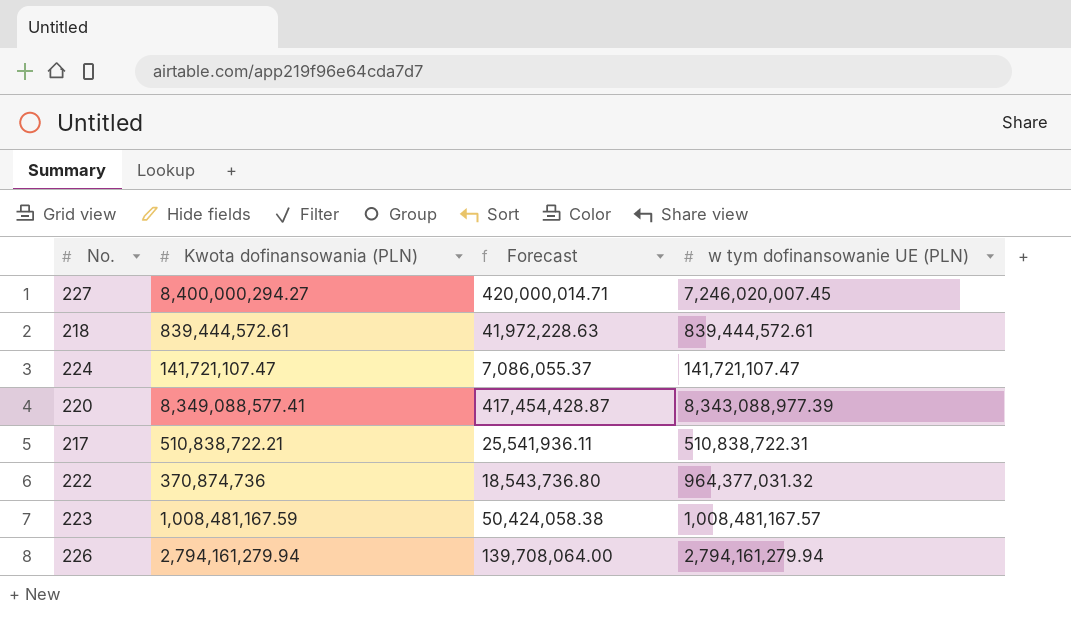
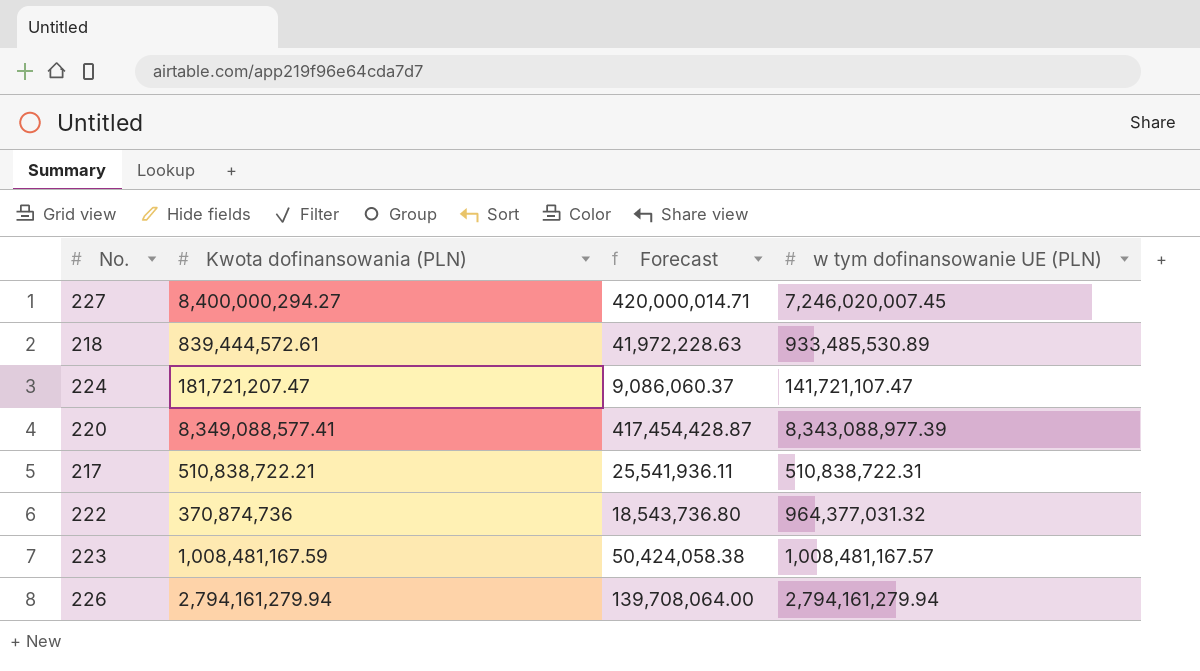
218 | w tym dofinansowanie UE (PLN): 839,444,572.61 -> 933,485,530.89
224 | Kwota dofinansowania (PLN): 141,721,107.47 -> 181,721,207.47
224 | Forecast: 7,086,055.37 -> 9,086,060.37

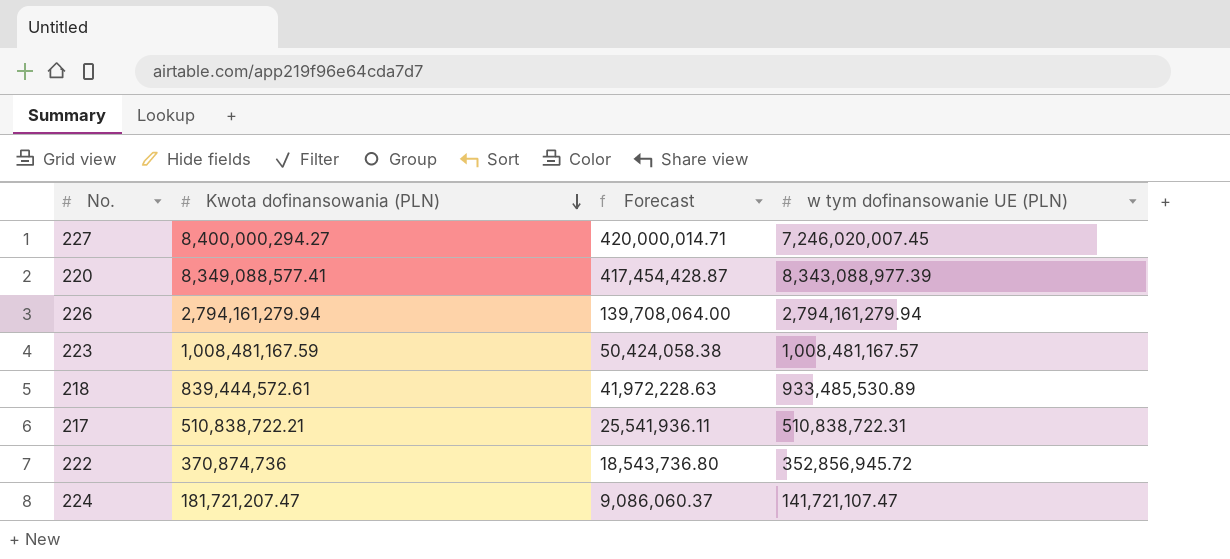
row order: none -> Kwota dofinansowania (PLN) descending
222 | w tym dofinansowanie UE (PLN): 964,377,031.32 -> 352,856,945.72

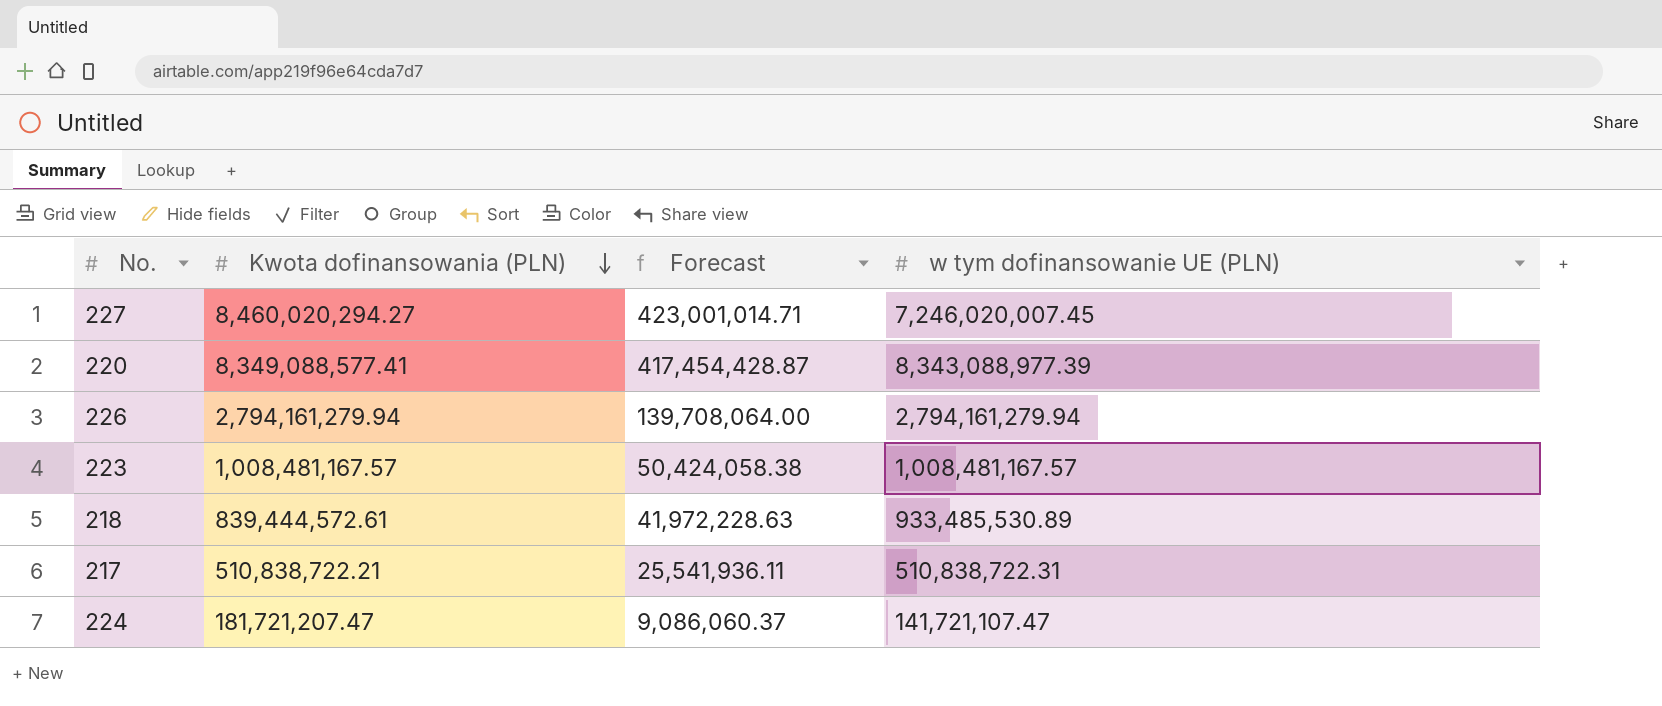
row 222: 370,874,736 | 18,543,736.80 | 352,856,945.72 -> none
227 | Kwota dofinansowania (PLN): 8,400,000,294.27 -> 8,460,020,294.27
227 | Forecast: 420,000,014.71 -> 423,001,014.71
223 | Kwota dofinansowania (PLN): 1,008,481,167.59 -> 1,008,481,167.57

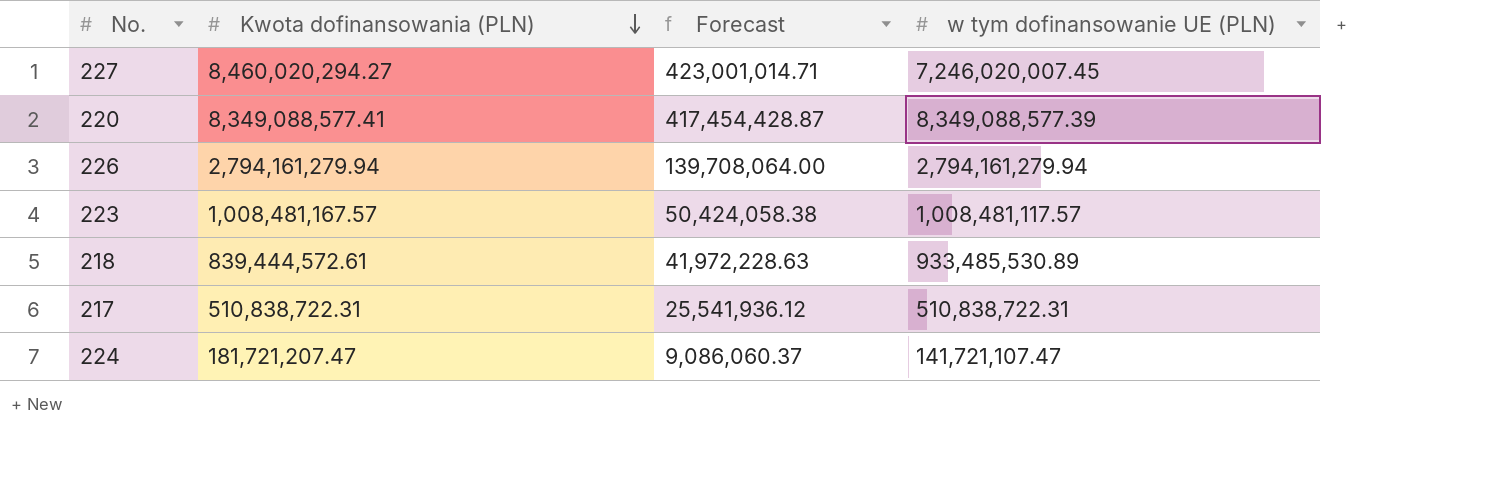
220 | w tym dofinansowanie UE (PLN): 8,343,088,977.39 -> 8,349,088,577.39
223 | w tym dofinansowanie UE (PLN): 1,008,481,167.57 -> 1,008,481,117.57
217 | Kwota dofinansowania (PLN): 510,838,722.21 -> 510,838,722.31
217 | Forecast: 25,541,936.11 -> 25,541,936.12

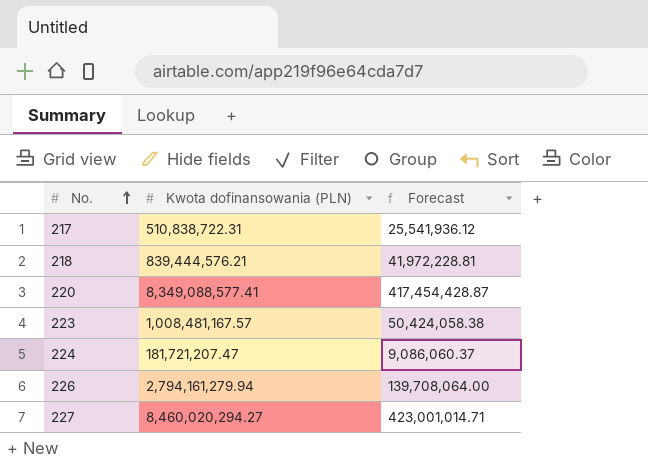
row order: Kwota dofinansowania (PLN) descending -> No. ascending
column w tym dofinansowanie UE (PLN) | position: 4 -> none
218 | Kwota dofinansowania (PLN): 839,444,572.61 -> 839,444,576.21
218 | Forecast: 41,972,228.63 -> 41,972,228.81

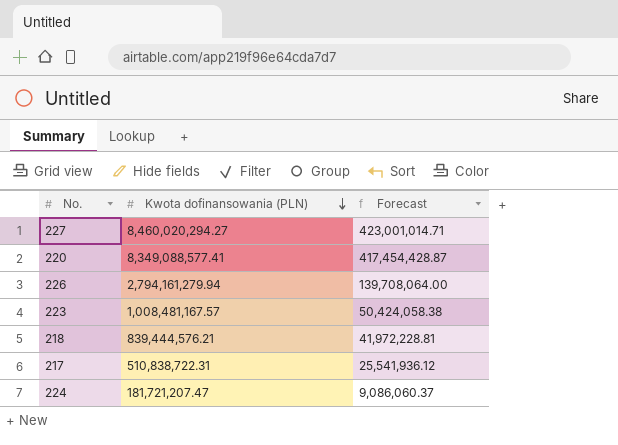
row order: No. ascending -> Kwota dofinansowania (PLN) descending

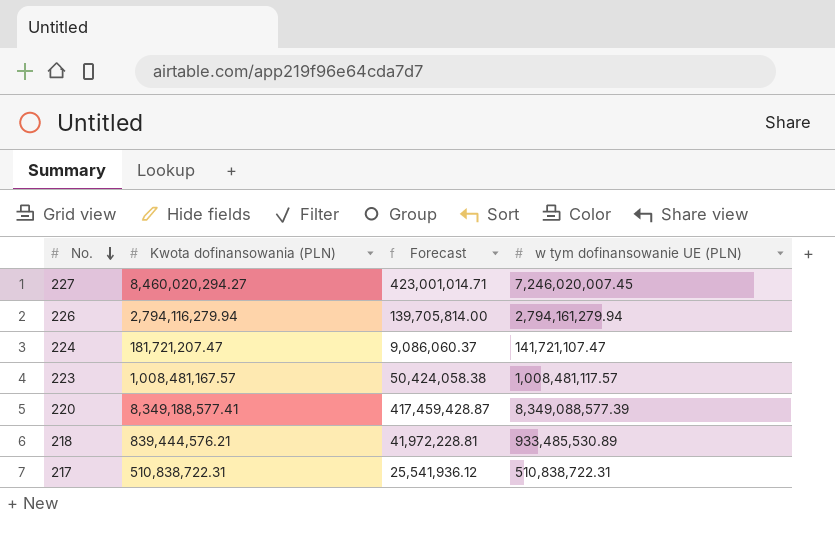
row order: Kwota dofinansowania (PLN) descending -> No. descending
column w tym dofinansowanie UE (PLN) | position: none -> 4
226 | Kwota dofinansowania (PLN): 2,794,161,279.94 -> 2,794,116,279.94
226 | Forecast: 139,708,064.00 -> 139,705,814.00
220 | Kwota dofinansowania (PLN): 8,349,088,577.41 -> 8,349,188,577.41
220 | Forecast: 417,454,428.87 -> 417,459,428.87

